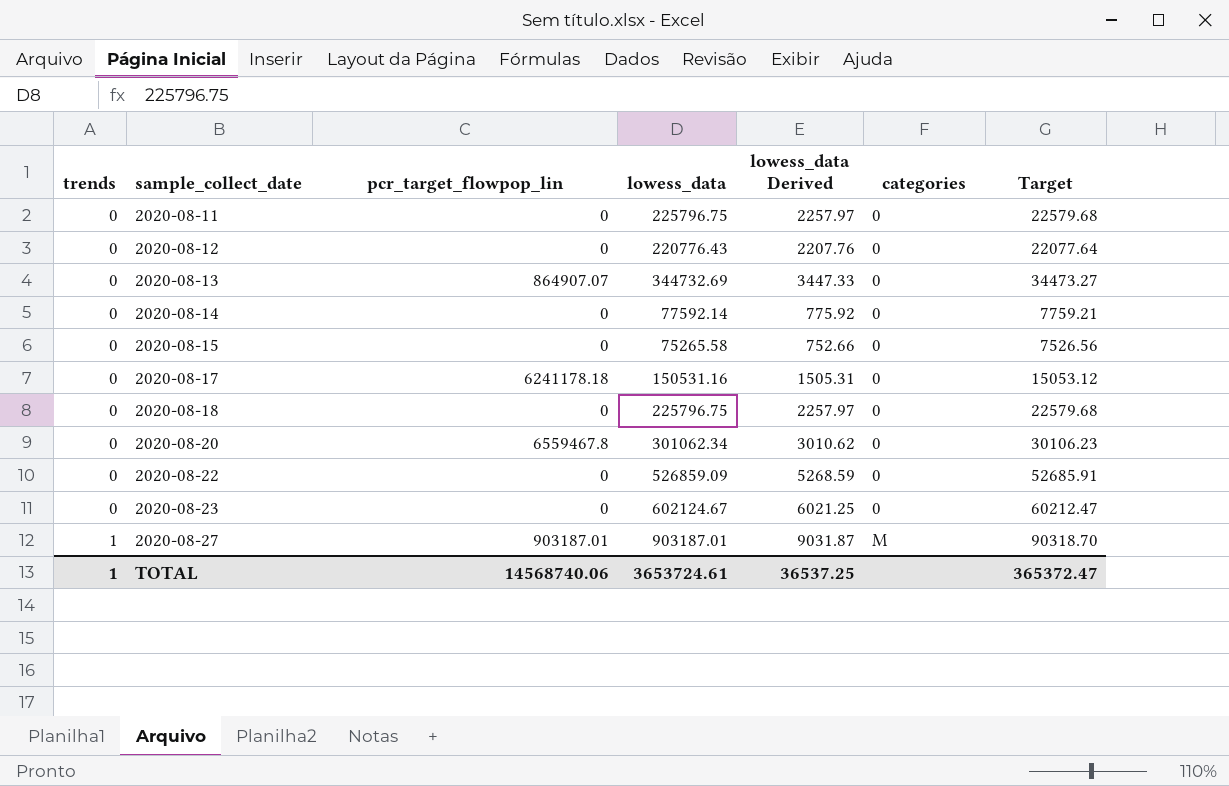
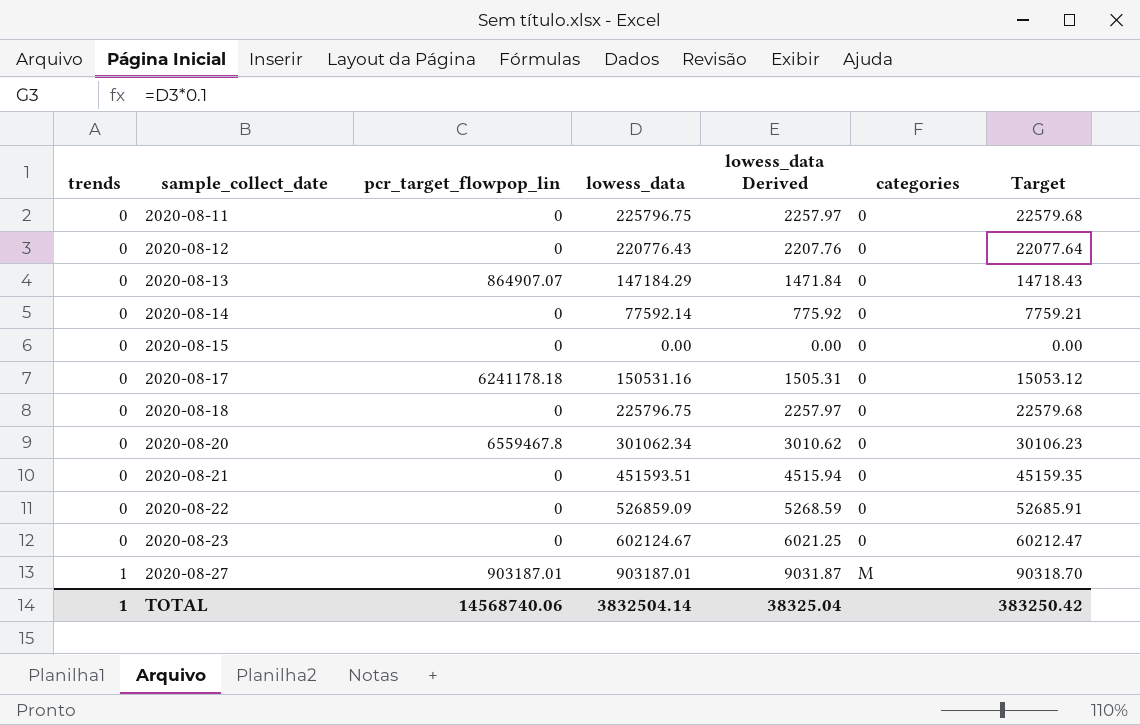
2020-08-13 | lowess_data: 344732.69 -> 147184.29
2020-08-13 | lowess_data Derived: 3447.33 -> 1471.84
2020-08-13 | Target: 34473.27 -> 14718.43
2020-08-15 | lowess_data: 75265.58 -> 0.00
2020-08-15 | lowess_data Derived: 752.66 -> 0.00
2020-08-15 | Target: 7526.56 -> 0.00
row 2020-08-21: none -> 0 | 0 | 451593.51 | 4515.94 | 0 | 45159.35
TOTAL | lowess_data: 3653724.61 -> 3832504.14
TOTAL | lowess_data Derived: 36537.25 -> 38325.04
TOTAL | Target: 365372.47 -> 383250.42

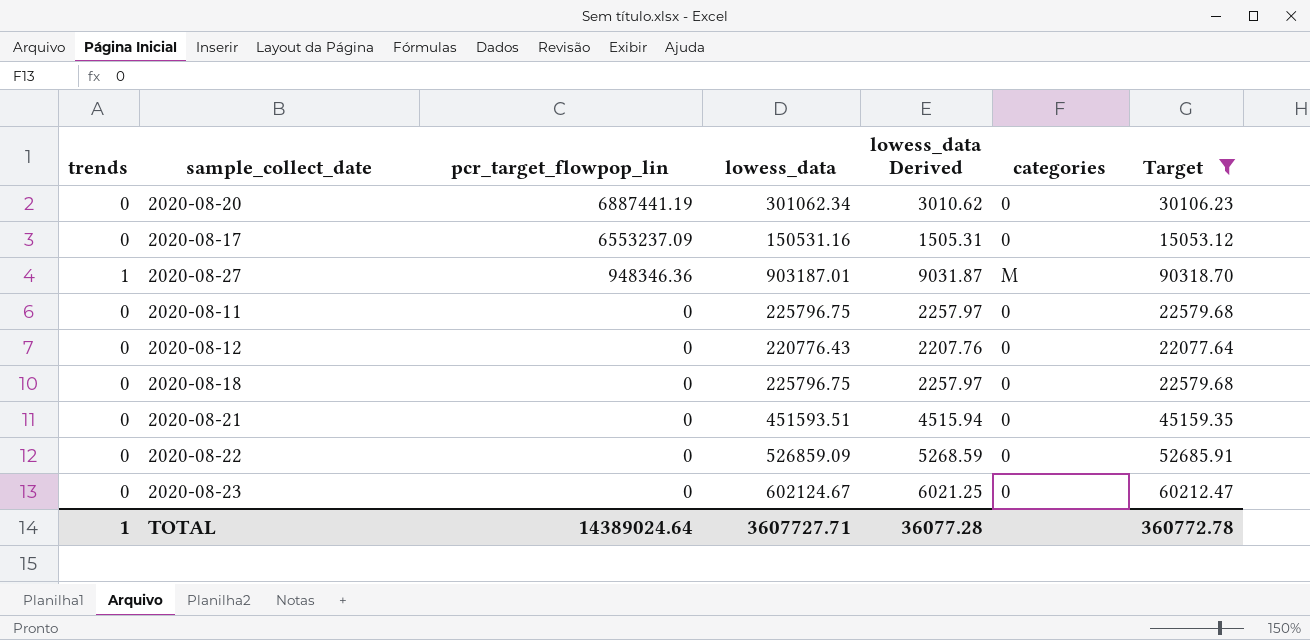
filter: none -> Target >= 15053.12
row order: trends ascending -> pcr_target_flowpop_lin descending
2020-08-20 | pcr_target_flowpop_lin: 6559467.8 -> 6887441.19
2020-08-17 | pcr_target_flowpop_lin: 6241178.18 -> 6553237.09
2020-08-27 | pcr_target_flowpop_lin: 903187.01 -> 948346.36
TOTAL | pcr_target_flowpop_lin: 14568740.06 -> 14389024.64
TOTAL | lowess_data: 3832504.14 -> 3607727.71
TOTAL | lowess_data Derived: 38325.04 -> 36077.28
TOTAL | Target: 383250.42 -> 360772.78

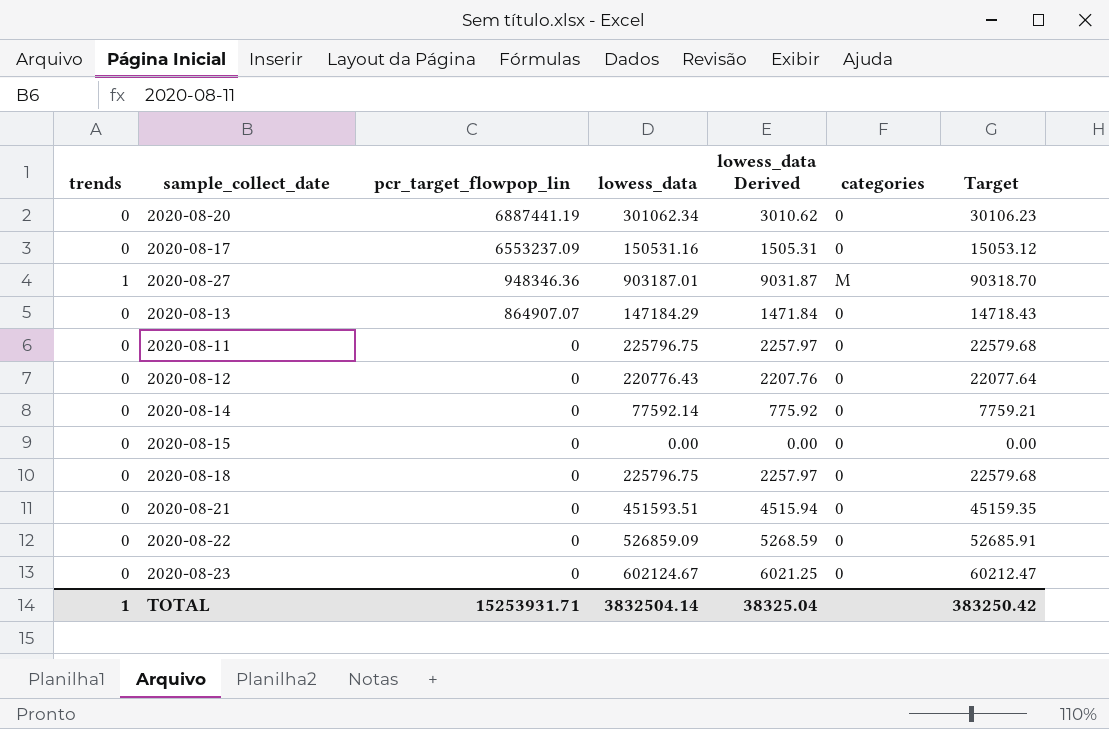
filter: Target >= 15053.12 -> none
TOTAL | pcr_target_flowpop_lin: 14389024.64 -> 15253931.71
TOTAL | lowess_data: 3607727.71 -> 3832504.14
TOTAL | lowess_data Derived: 36077.28 -> 38325.04
TOTAL | Target: 360772.78 -> 383250.42

